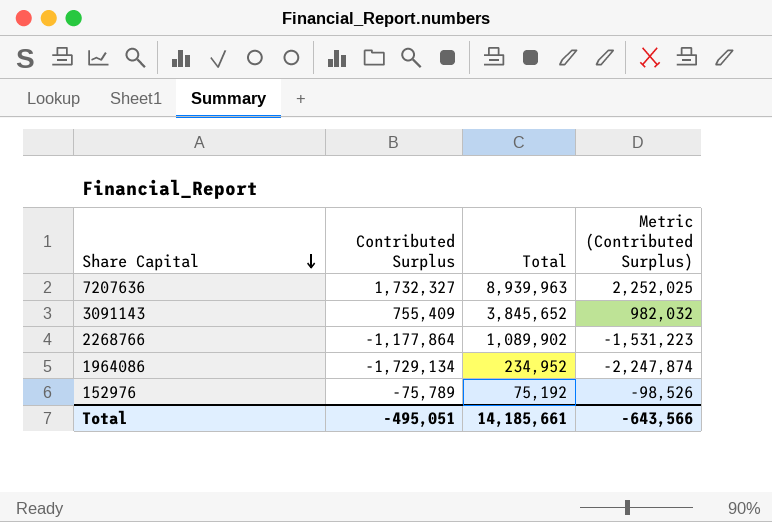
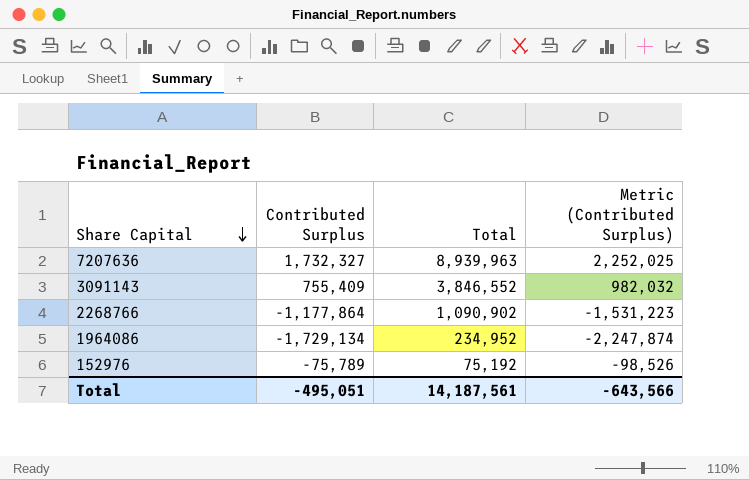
3091143 | Total: 3,845,652 -> 3,846,552
2268766 | Total: 1,089,902 -> 1,090,902
Total | Total: 14,185,661 -> 14,187,561

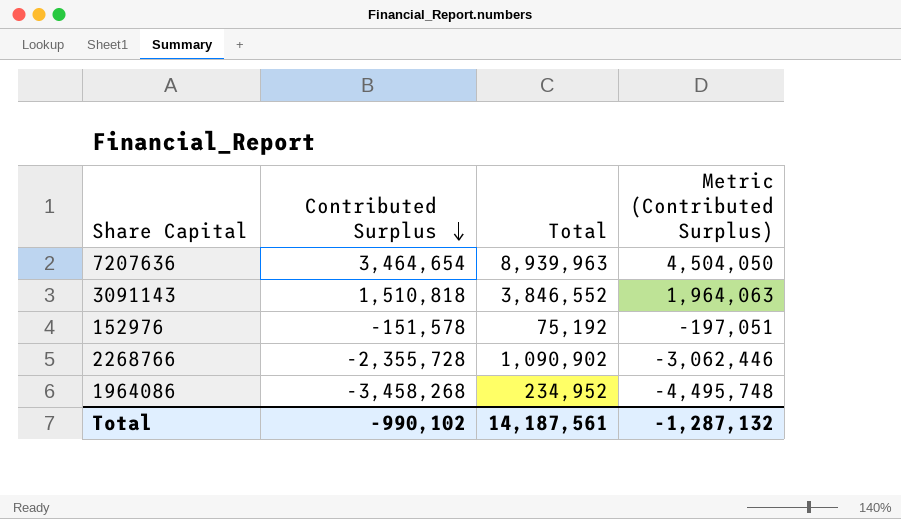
row order: Share Capital descending -> Contributed Surplus descending
7207636 | Contributed Surplus: 1,732,327 -> 3,464,654
7207636 | Metric (Contributed Surplus): 2,252,025 -> 4,504,050
3091143 | Contributed Surplus: 755,409 -> 1,510,818
3091143 | Metric (Contributed Surplus): 982,032 -> 1,964,063
152976 | Contributed Surplus: -75,789 -> -151,578
152976 | Metric (Contributed Surplus): -98,526 -> -197,051
2268766 | Contributed Surplus: -1,177,864 -> -2,355,728
2268766 | Metric (Contributed Surplus): -1,531,223 -> -3,062,446
1964086 | Contributed Surplus: -1,729,134 -> -3,458,268
1964086 | Metric (Contributed Surplus): -2,247,874 -> -4,495,748
Total | Contributed Surplus: -495,051 -> -990,102
Total | Metric (Contributed Surplus): -643,566 -> -1,287,132

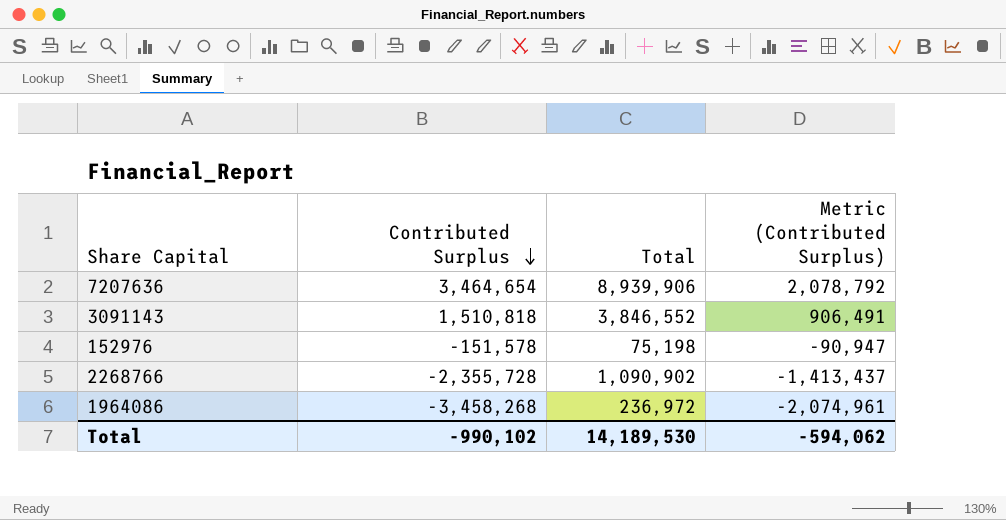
column Metric (Contributed Surplus) | formula: [Contributed Surplus] * 1.3 -> [Contributed Surplus] * 0.6
7207636 | Total: 8,939,963 -> 8,939,906
152976 | Total: 75,192 -> 75,198
1964086 | Total: 234,952 -> 236,972
Total | Total: 14,187,561 -> 14,189,530
Total | Metric (Contributed Surplus): -1,287,132 -> -594,062

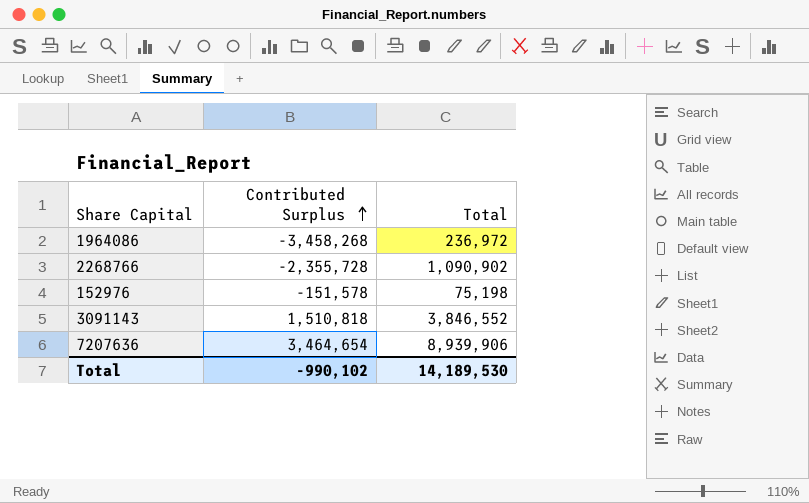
row order: Contributed Surplus descending -> Contributed Surplus ascending
column Metric (Contributed Surplus) | formula: [Contributed Surplus] * 0.6 -> none

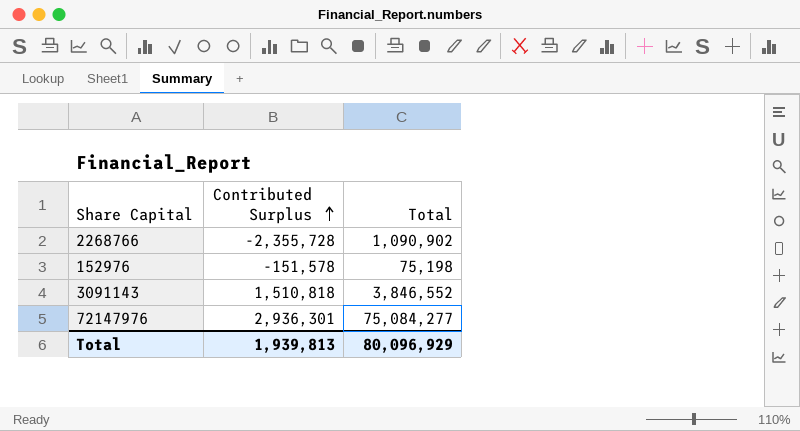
row 1964086: -3,458,268 | 236,972 -> none
row 7207636: 3,464,654 | 8,939,906 -> none
row 72147976: none -> 2,936,301 | 75,084,277
Total | Contributed Surplus: -990,102 -> 1,939,813
Total | Total: 14,189,530 -> 80,096,929

